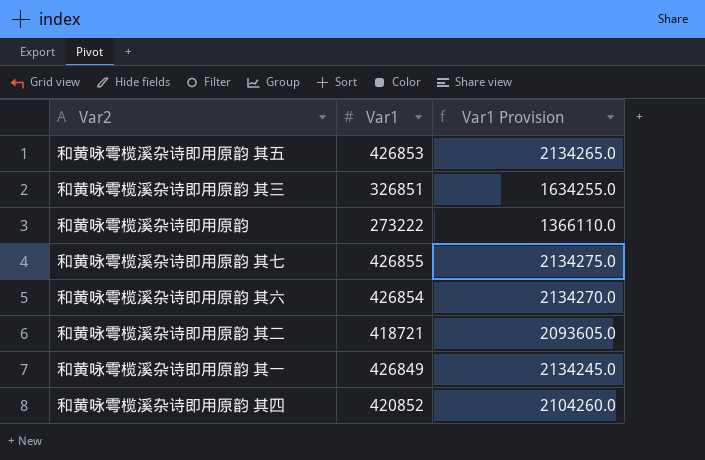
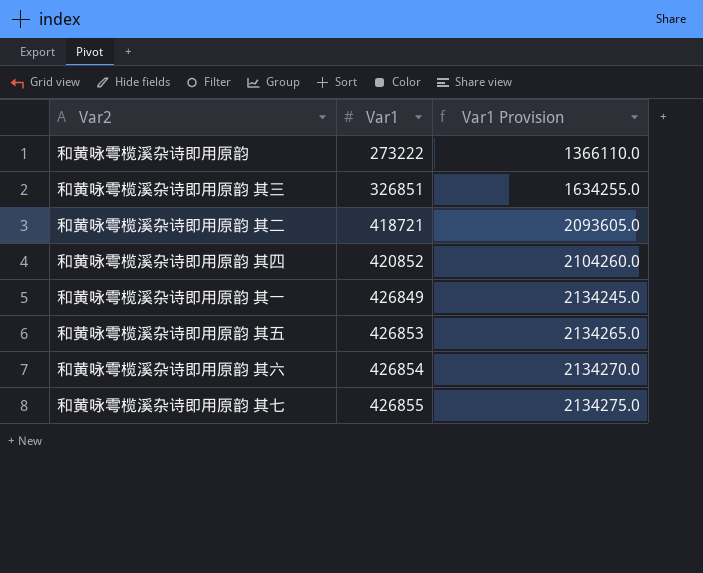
row order: none -> Var1 ascending

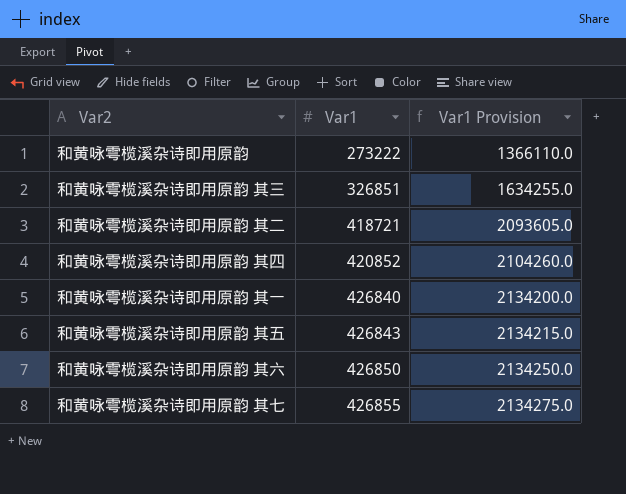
和黄咏雩榄溪杂诗即用原韵 其一 | Var1: 426849 -> 426840
和黄咏雩榄溪杂诗即用原韵 其一 | Var1 Provision: 2134245.0 -> 2134200.0
和黄咏雩榄溪杂诗即用原韵 其五 | Var1: 426853 -> 426843
和黄咏雩榄溪杂诗即用原韵 其五 | Var1 Provision: 2134265.0 -> 2134215.0
和黄咏雩榄溪杂诗即用原韵 其六 | Var1: 426854 -> 426850
和黄咏雩榄溪杂诗即用原韵 其六 | Var1 Provision: 2134270.0 -> 2134250.0

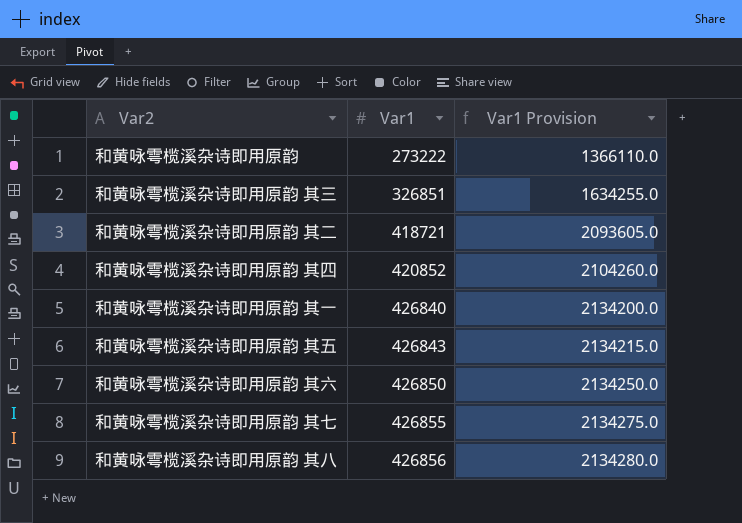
row 和黄咏雩榄溪杂诗即用原韵 其八: none -> 426856 | 2134280.0

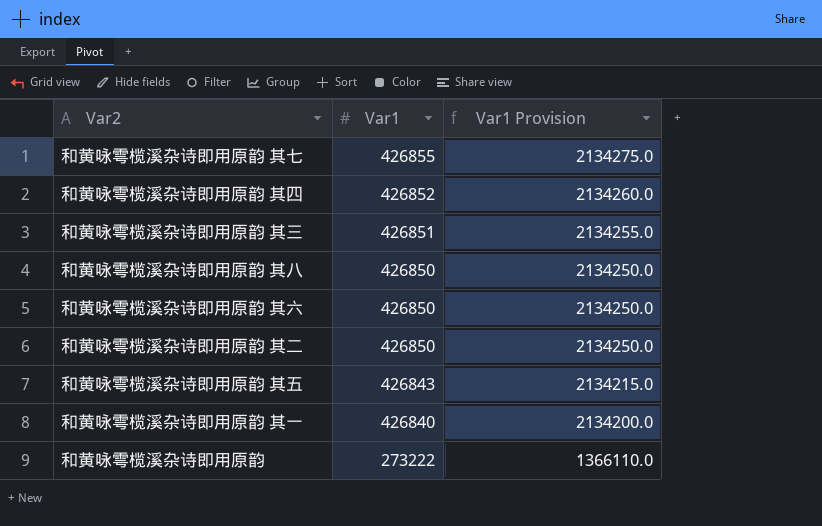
row order: Var1 ascending -> Var1 descending
和黄咏雩榄溪杂诗即用原韵 其四 | Var1: 420852 -> 426852
和黄咏雩榄溪杂诗即用原韵 其四 | Var1 Provision: 2104260.0 -> 2134260.0
和黄咏雩榄溪杂诗即用原韵 其三 | Var1: 326851 -> 426851
和黄咏雩榄溪杂诗即用原韵 其三 | Var1 Provision: 1634255.0 -> 2134255.0
和黄咏雩榄溪杂诗即用原韵 其八 | Var1: 426856 -> 426850
和黄咏雩榄溪杂诗即用原韵 其八 | Var1 Provision: 2134280.0 -> 2134250.0
和黄咏雩榄溪杂诗即用原韵 其二 | Var1: 418721 -> 426850
和黄咏雩榄溪杂诗即用原韵 其二 | Var1 Provision: 2093605.0 -> 2134250.0

